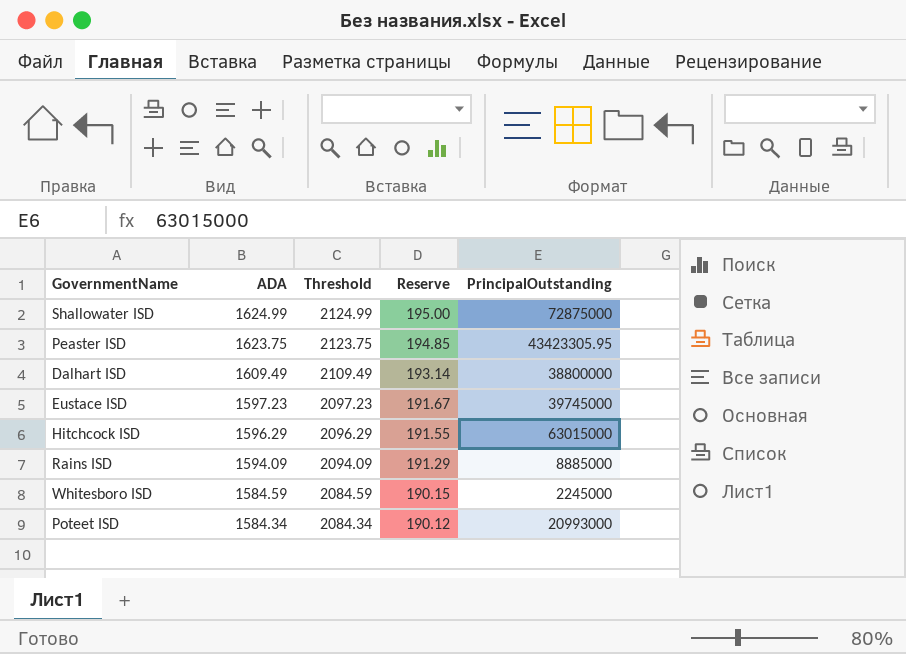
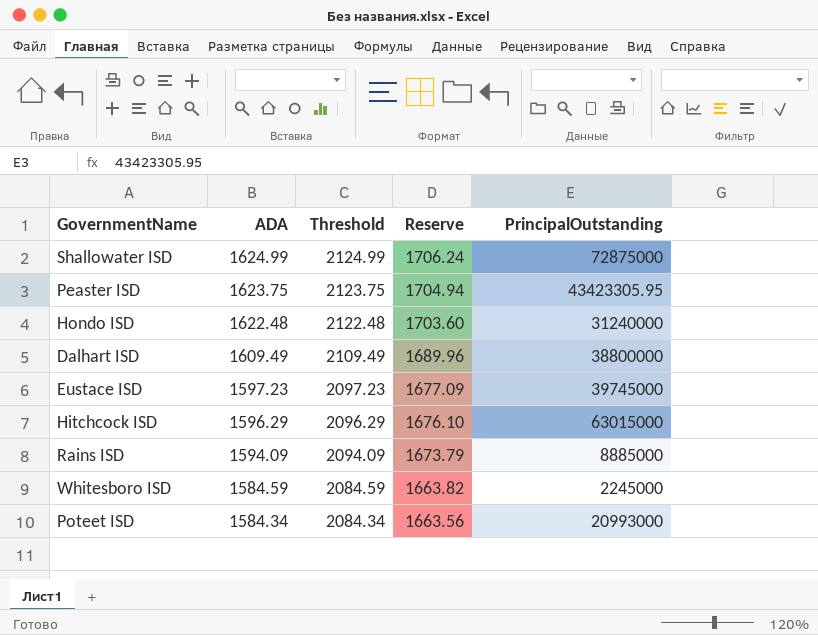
column Reserve | formula: [ADA] * 0.12 -> [ADA] * 1.05
row Hondo ISD: none -> 1622.48 | 2122.48 | 1703.60 | 31240000

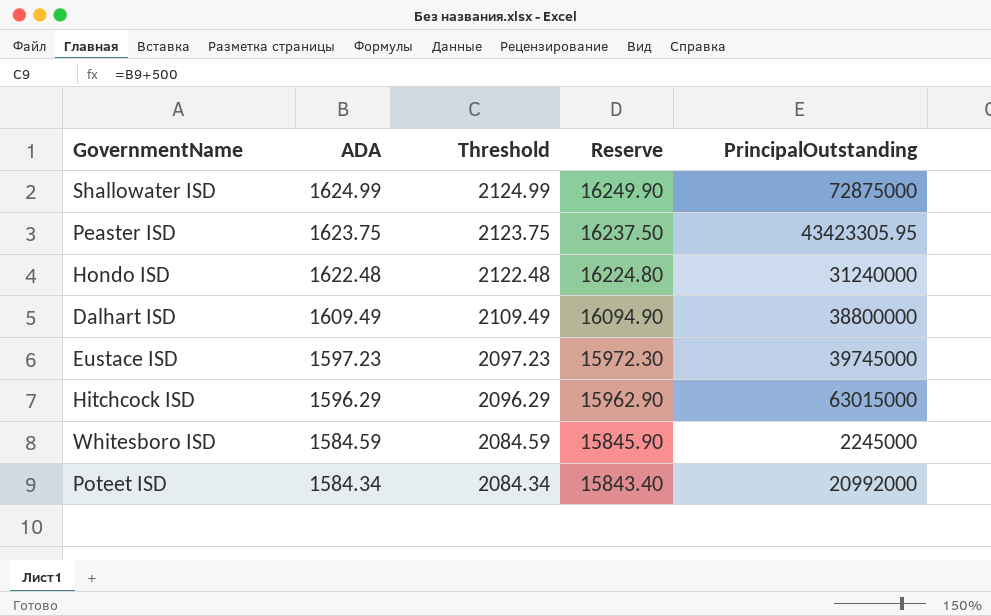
column Reserve | formula: [ADA] * 1.05 -> [ADA] * 10
row Rains ISD: 1594.09 | 2094.09 | 1673.79 | 8885000 -> none
Poteet ISD | PrincipalOutstanding: 20993000 -> 20992000

